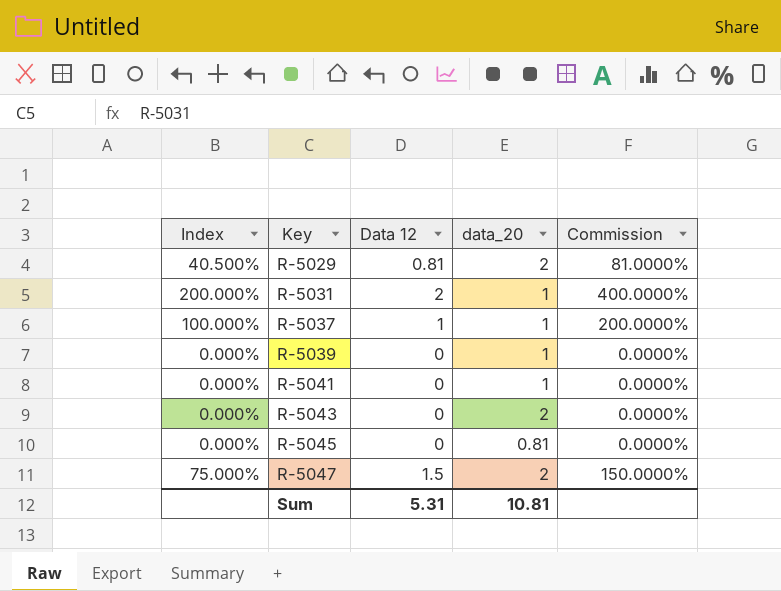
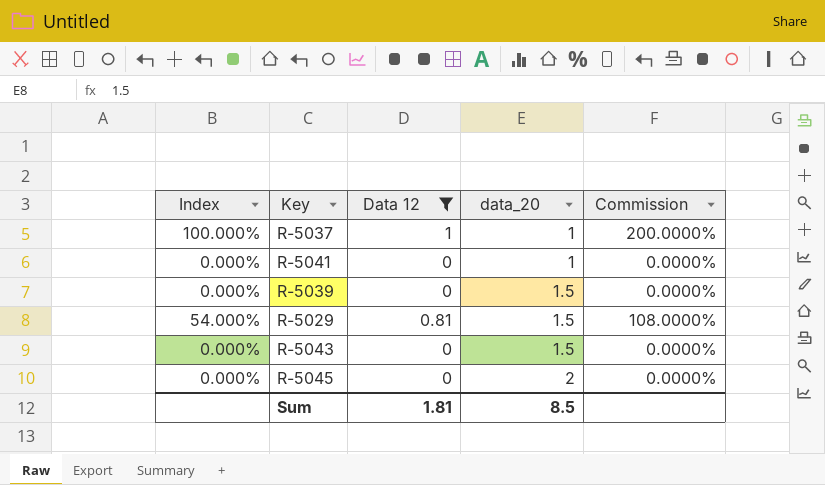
filter: none -> Data 12 <= 1
row order: Key ascending -> data_20 ascending
R-5039 | data_20: 1 -> 1.5
R-5029 | Index: 40.500% -> 54.000%
R-5029 | data_20: 2 -> 1.5
R-5029 | Commission: 81.0000% -> 108.0000%
R-5043 | data_20: 2 -> 1.5
R-5045 | data_20: 0.81 -> 2
Sum | Data 12: 5.31 -> 1.81
Sum | data_20: 10.81 -> 8.5

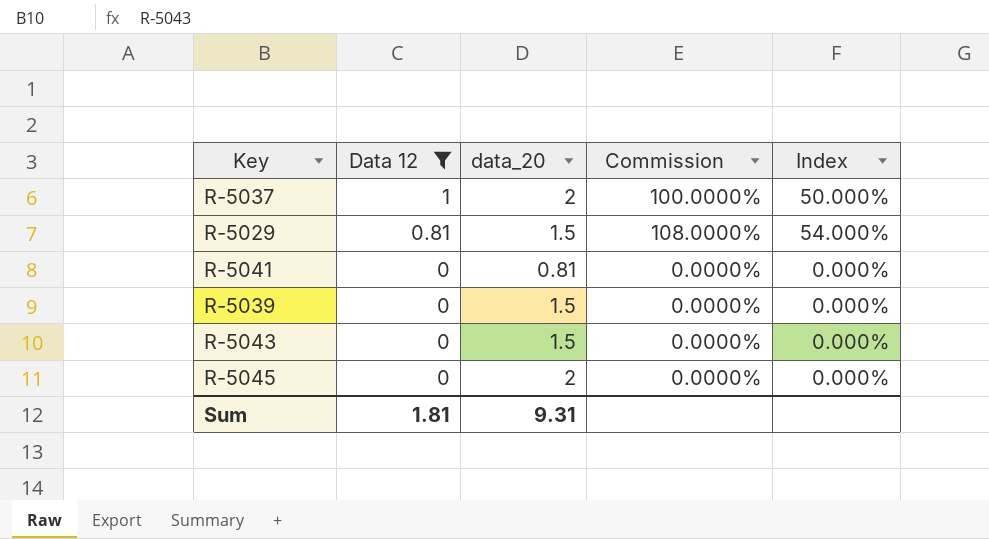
row order: data_20 ascending -> Data 12 descending
column Index | position: 1 -> 5
R-5037 | data_20: 1 -> 2
R-5037 | Commission: 200.0000% -> 100.0000%
R-5037 | Index: 100.000% -> 50.000%
R-5041 | data_20: 1 -> 0.81
Sum | data_20: 8.5 -> 9.31

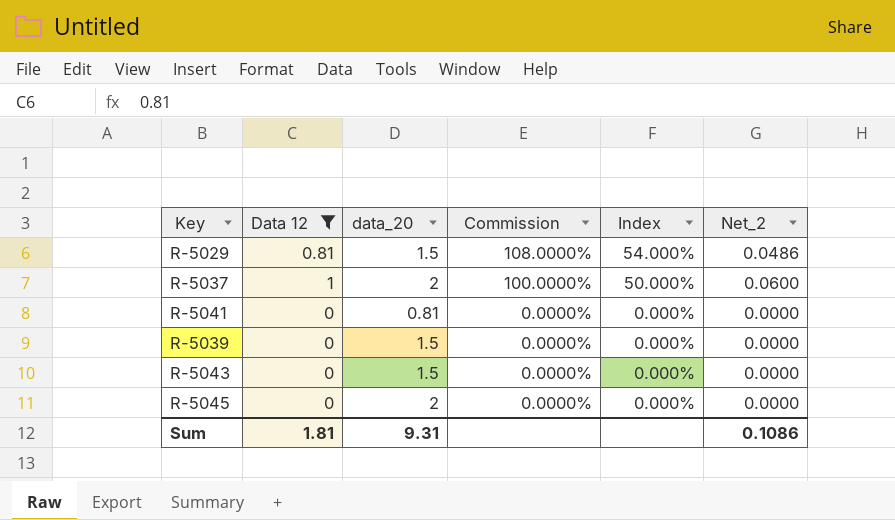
row order: Data 12 descending -> Commission descending
column Net_2 | formula: none -> [Data 12] * 0.06

